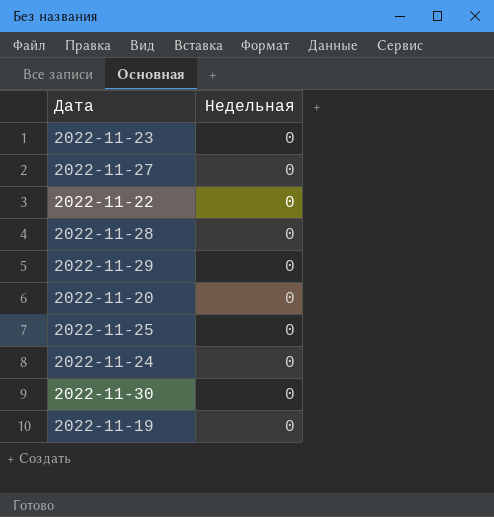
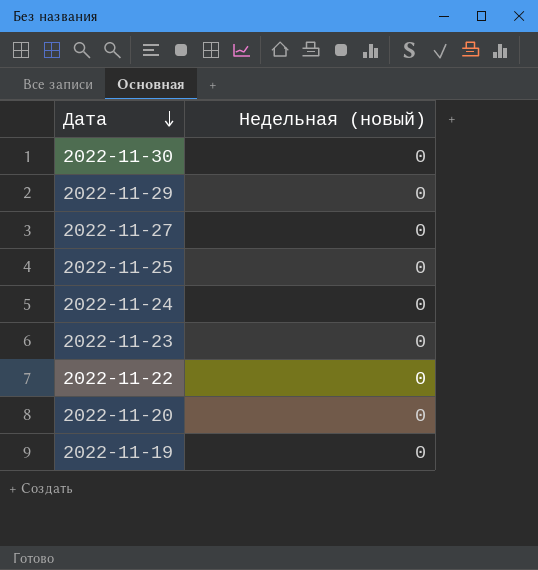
row order: none -> Дата descending
column name: Недельная -> Недельная (новый)
row 2022-11-28: 0 -> none

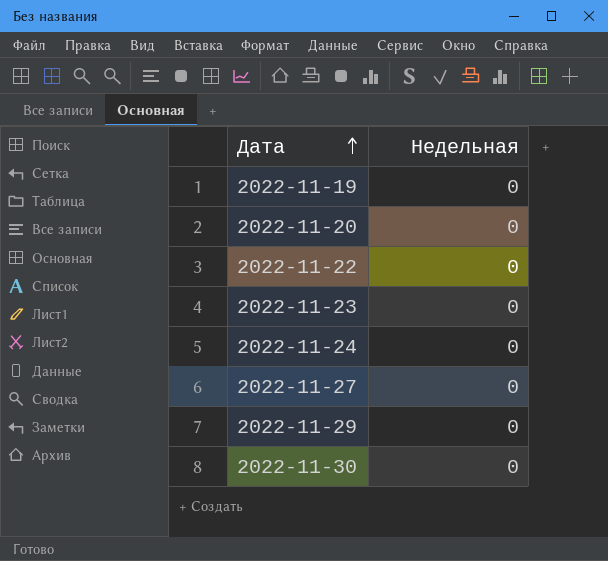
row order: Дата descending -> Дата ascending
column name: Недельная (новый) -> Недельная
row 2022-11-25: 0 -> none

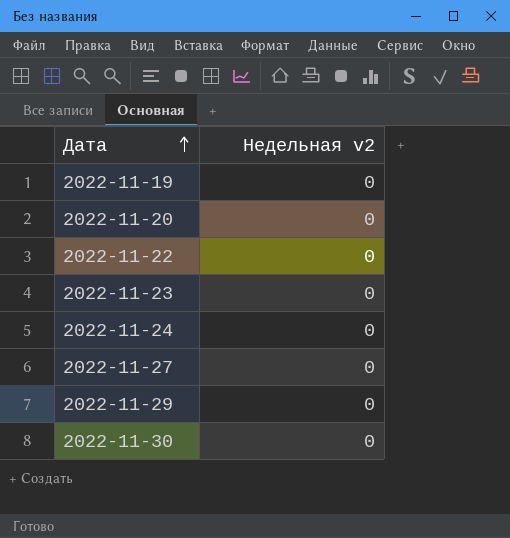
column name: Недельная -> Недельная v2

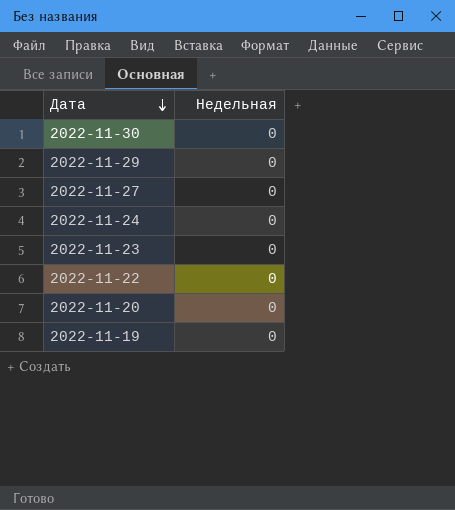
row order: Дата ascending -> Дата descending
column name: Недельная v2 -> Недельная

